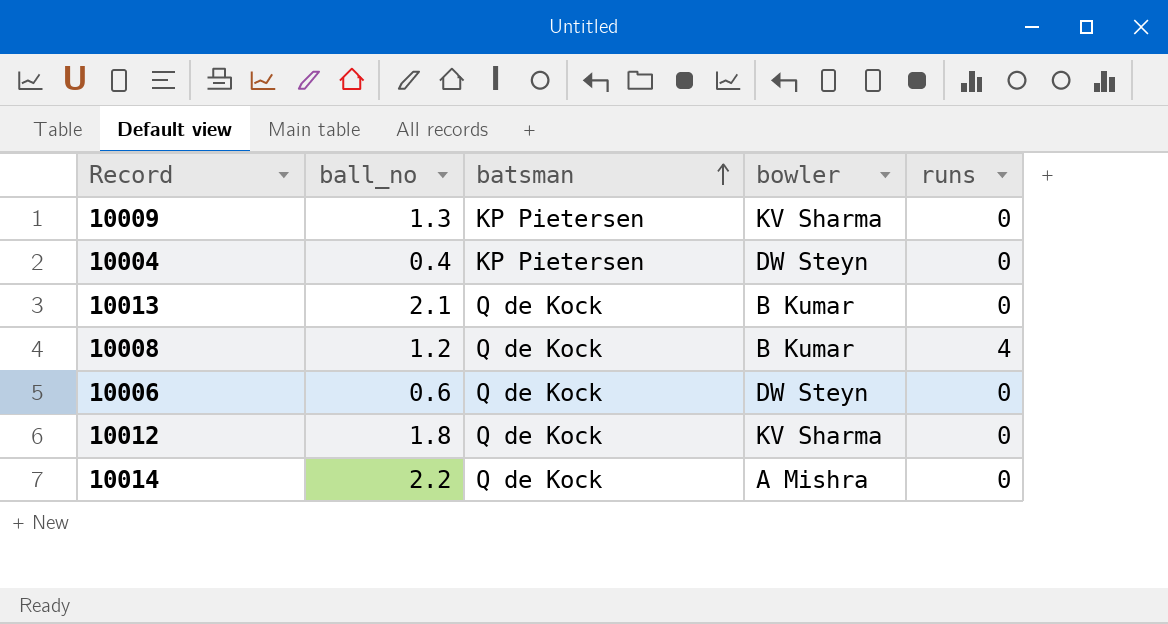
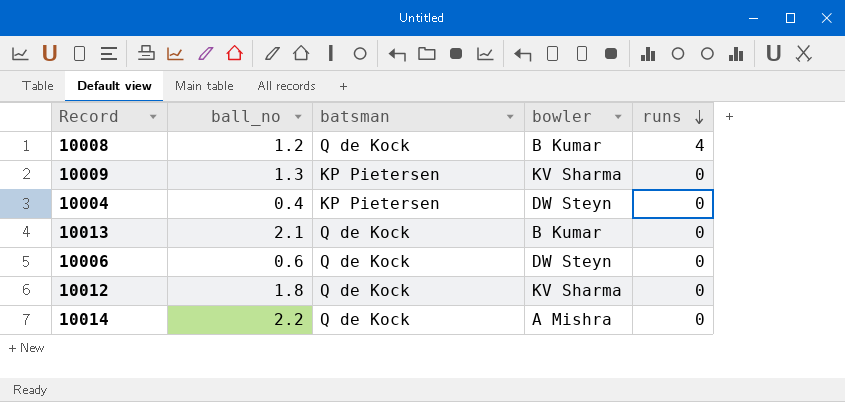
row order: batsman ascending -> runs descending

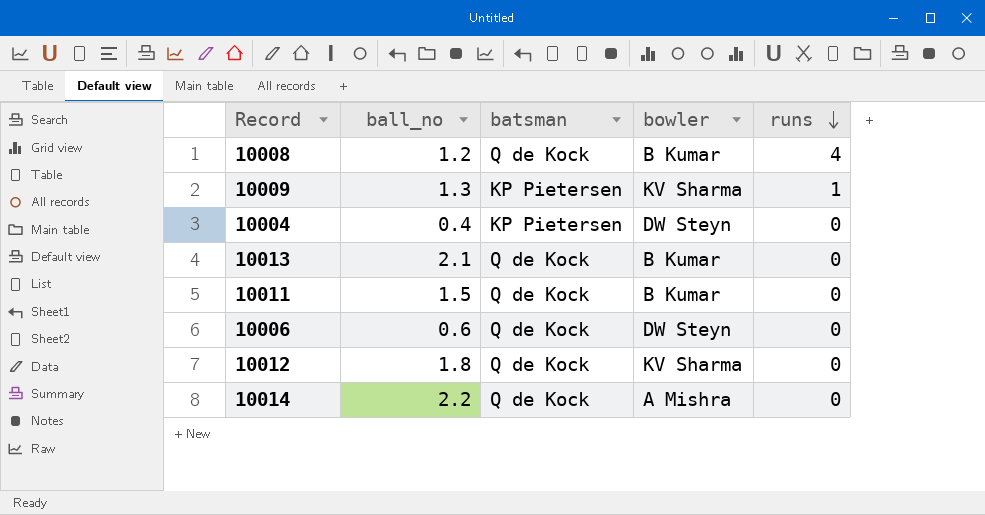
10009 | runs: 0 -> 1
row 10011: none -> 1.5 | Q de Kock | B Kumar | 0

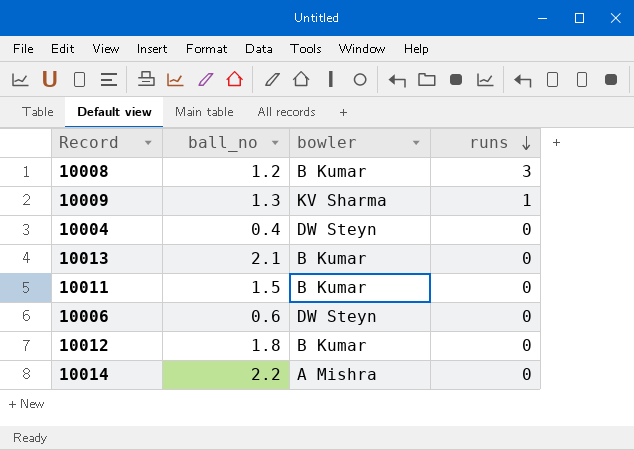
column batsman | position: 3 -> none
10008 | runs: 4 -> 3
10012 | bowler: KV Sharma -> B Kumar

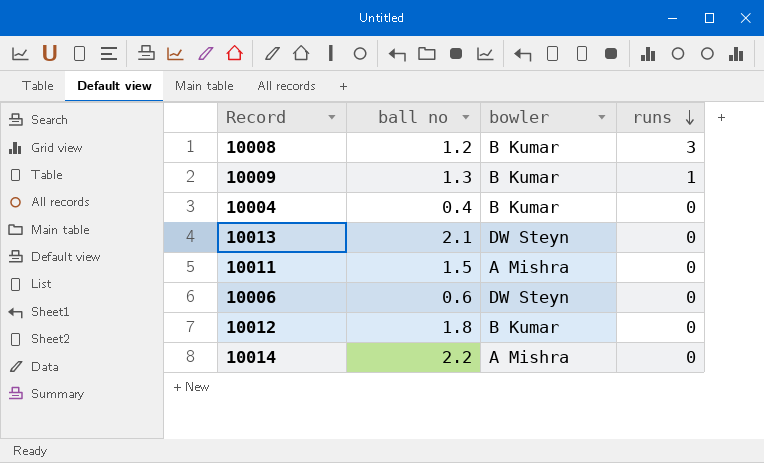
column name: ball_no -> ball no
10009 | bowler: KV Sharma -> B Kumar
10004 | bowler: DW Steyn -> B Kumar
10013 | bowler: B Kumar -> DW Steyn
10011 | bowler: B Kumar -> A Mishra

